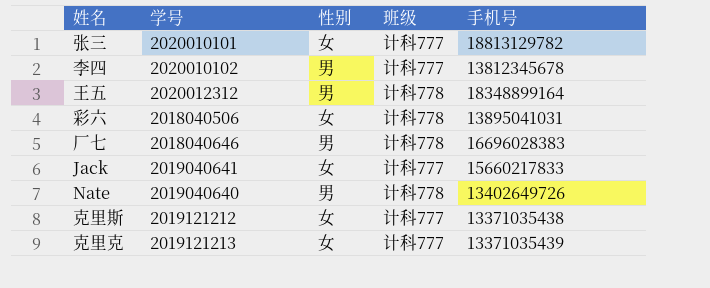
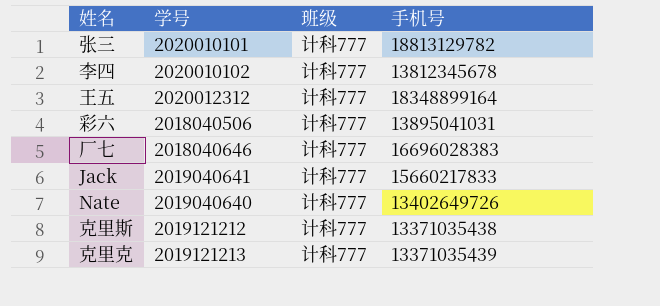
column 性别 | position: 3 -> none
王五 | 班级: 计科778 -> 计科777
彩六 | 班级: 计科778 -> 计科777
厂七 | 班级: 计科778 -> 计科777
Nate | 班级: 计科778 -> 计科777

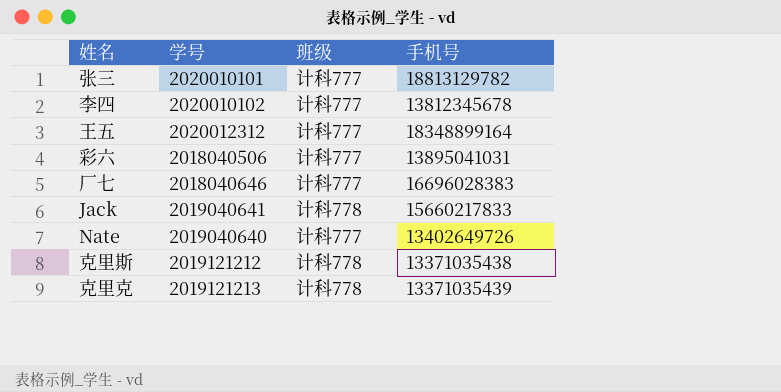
Jack | 班级: 计科777 -> 计科778
克里斯 | 班级: 计科777 -> 计科778
克里克 | 班级: 计科777 -> 计科778

